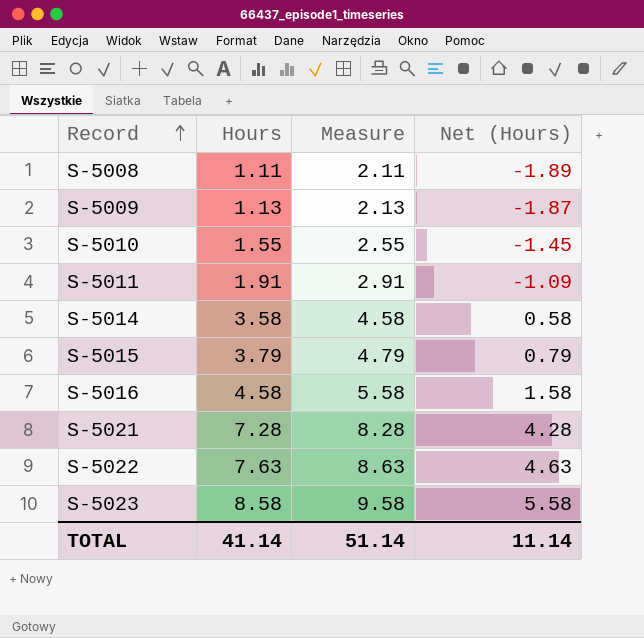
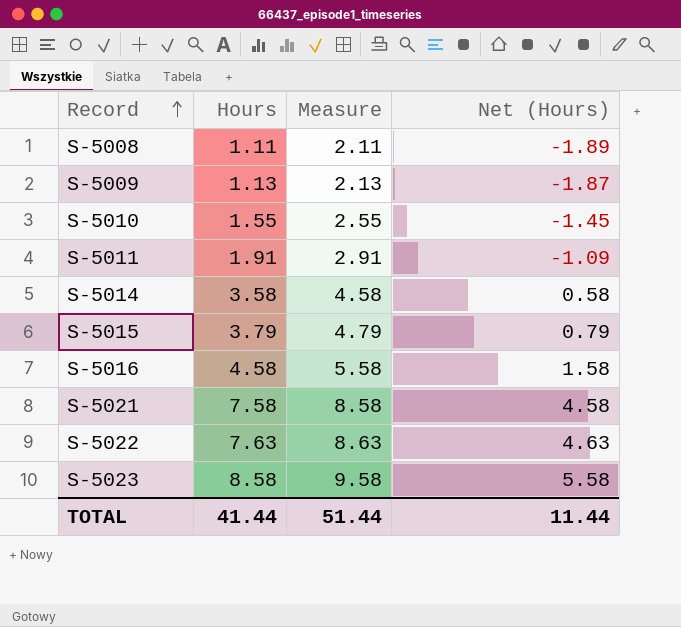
S-5021 | Hours: 7.28 -> 7.58
S-5021 | Measure: 8.28 -> 8.58
S-5021 | Net (Hours): 4.28 -> 4.58
TOTAL | Hours: 41.14 -> 41.44
TOTAL | Measure: 51.14 -> 51.44
TOTAL | Net (Hours): 11.14 -> 11.44

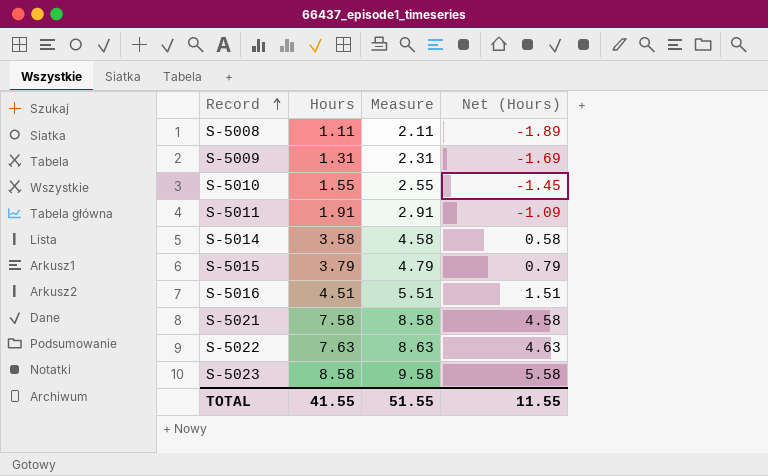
S-5009 | Hours: 1.13 -> 1.31
S-5009 | Measure: 2.13 -> 2.31
S-5009 | Net (Hours): -1.87 -> -1.69
S-5016 | Hours: 4.58 -> 4.51
S-5016 | Measure: 5.58 -> 5.51
S-5016 | Net (Hours): 1.58 -> 1.51
TOTAL | Hours: 41.44 -> 41.55
TOTAL | Measure: 51.44 -> 51.55
TOTAL | Net (Hours): 11.44 -> 11.55

